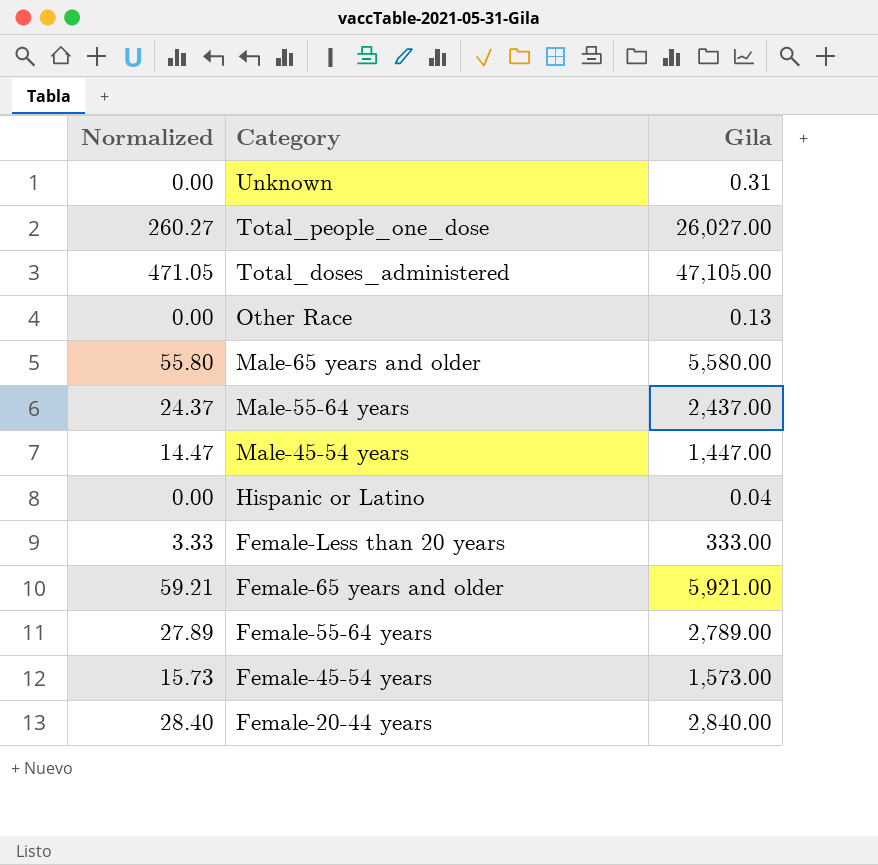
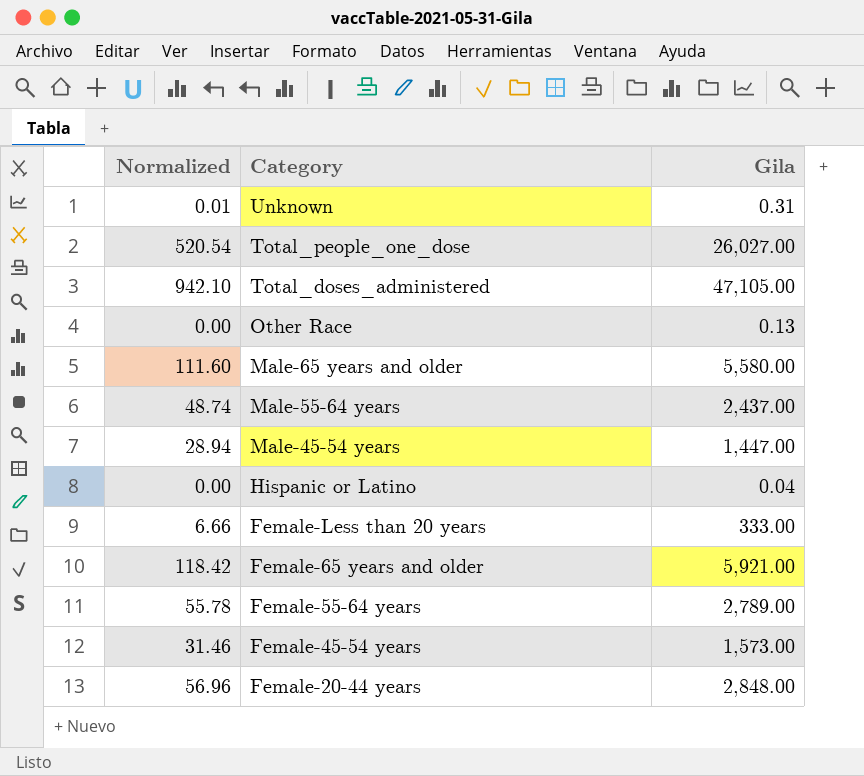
column Normalized | formula: [Gila] * 0.01 -> [Gila] * 0.02
Female-20-44 years | Gila: 2,840.00 -> 2,848.00

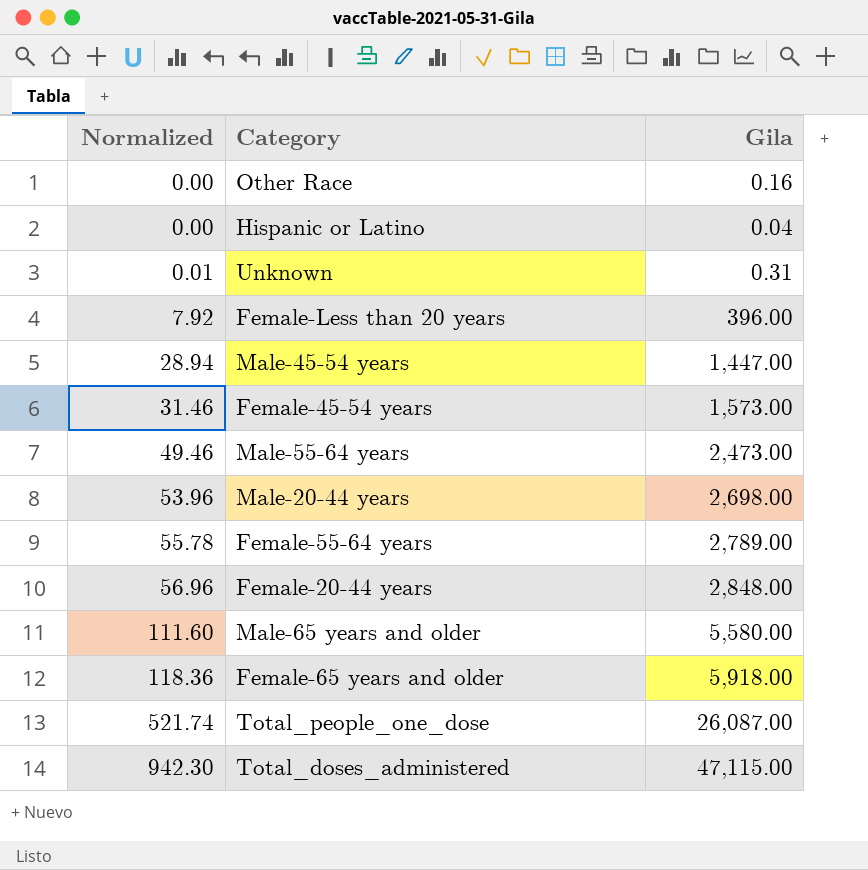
row order: Category descending -> Normalized ascending
Other Race | Gila: 0.13 -> 0.16
Female-Less than 20 years | Normalized: 6.66 -> 7.92
Female-Less than 20 years | Gila: 333.00 -> 396.00
Male-55-64 years | Normalized: 48.74 -> 49.46
Male-55-64 years | Gila: 2,437.00 -> 2,473.00
row Male-20-44 years: none -> 53.96 | 2,698.00
Female-65 years and older | Normalized: 118.42 -> 118.36
Female-65 years and older | Gila: 5,921.00 -> 5,918.00
Total_people_one_dose | Normalized: 520.54 -> 521.74
Total_people_one_dose | Gila: 26,027.00 -> 26,087.00
Total_doses_administered | Normalized: 942.10 -> 942.30
Total_doses_administered | Gila: 47,105.00 -> 47,115.00

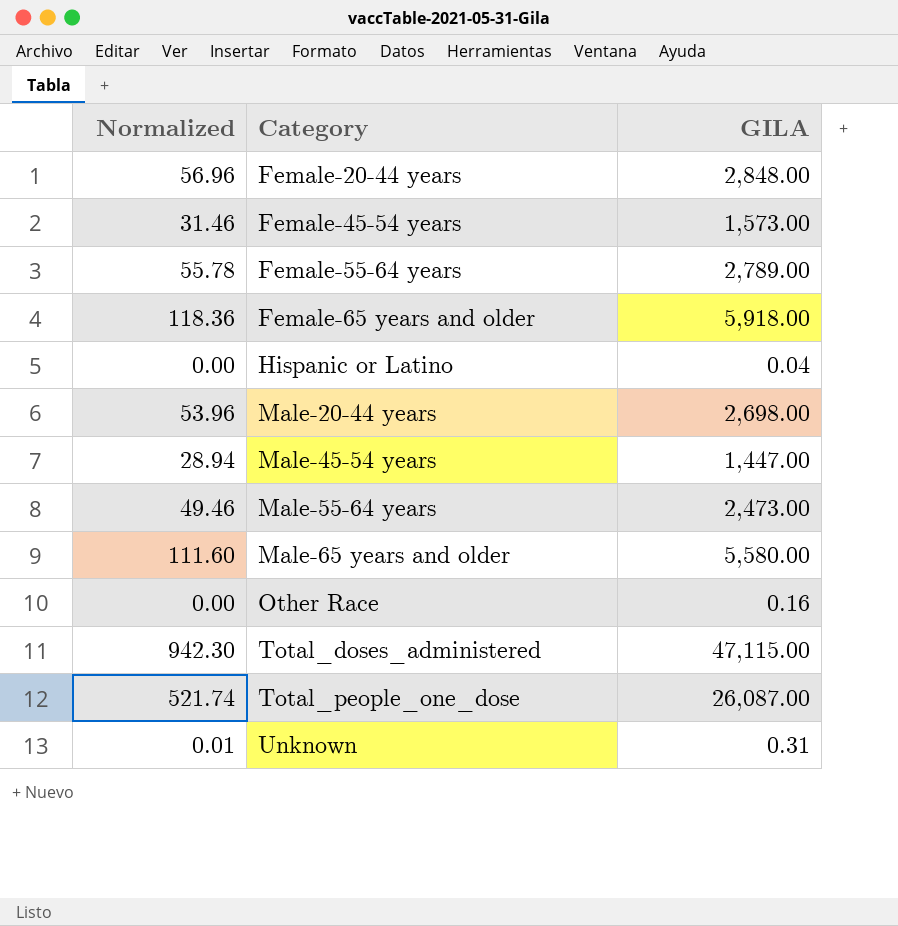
row order: Normalized ascending -> Category ascending
column name: Gila -> GILA
row Female-Less than 20 years: 7.92 | 396.00 -> none

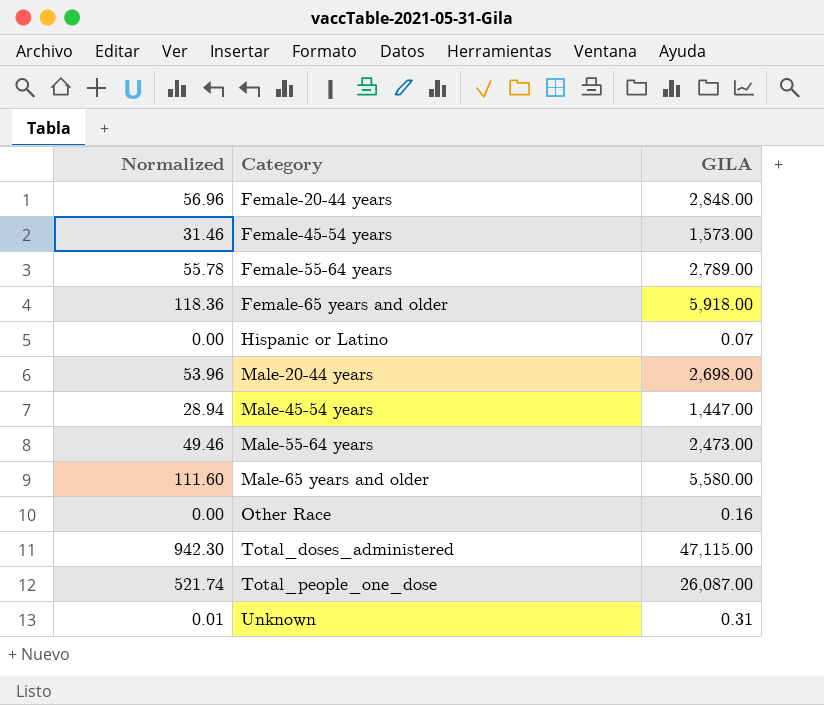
Hispanic or Latino | GILA: 0.04 -> 0.07

